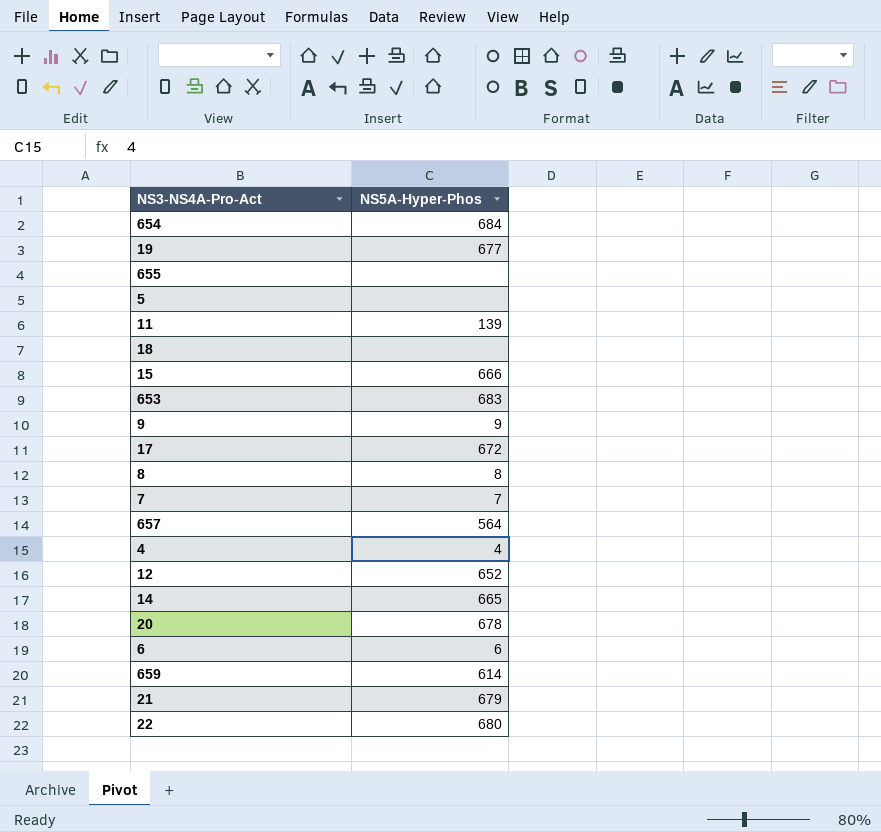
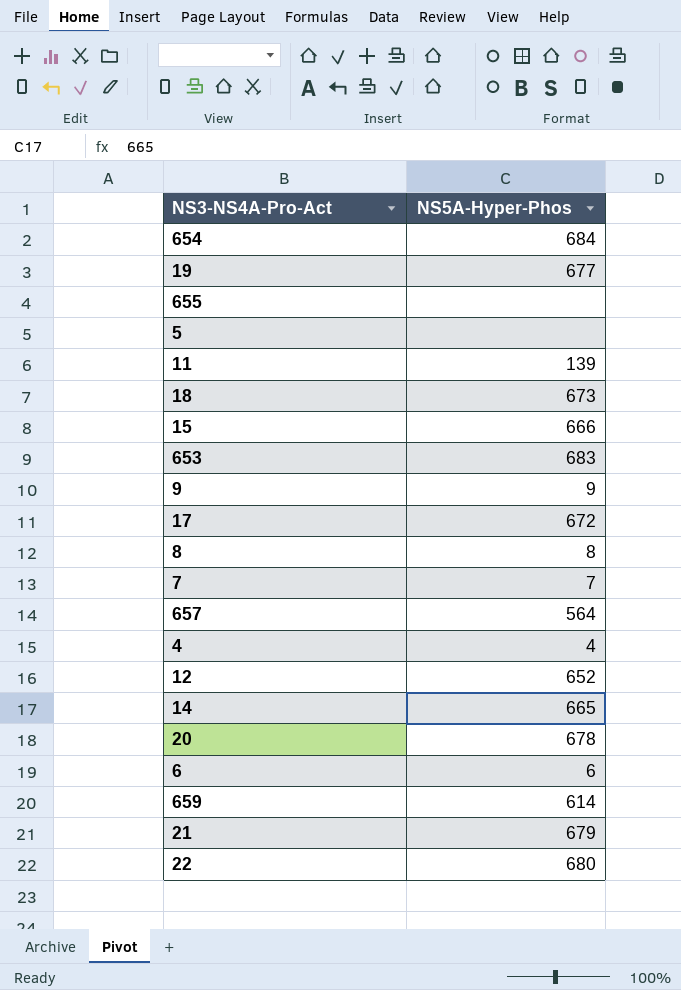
18 | NS5A-Hyper-Phos: none -> 673

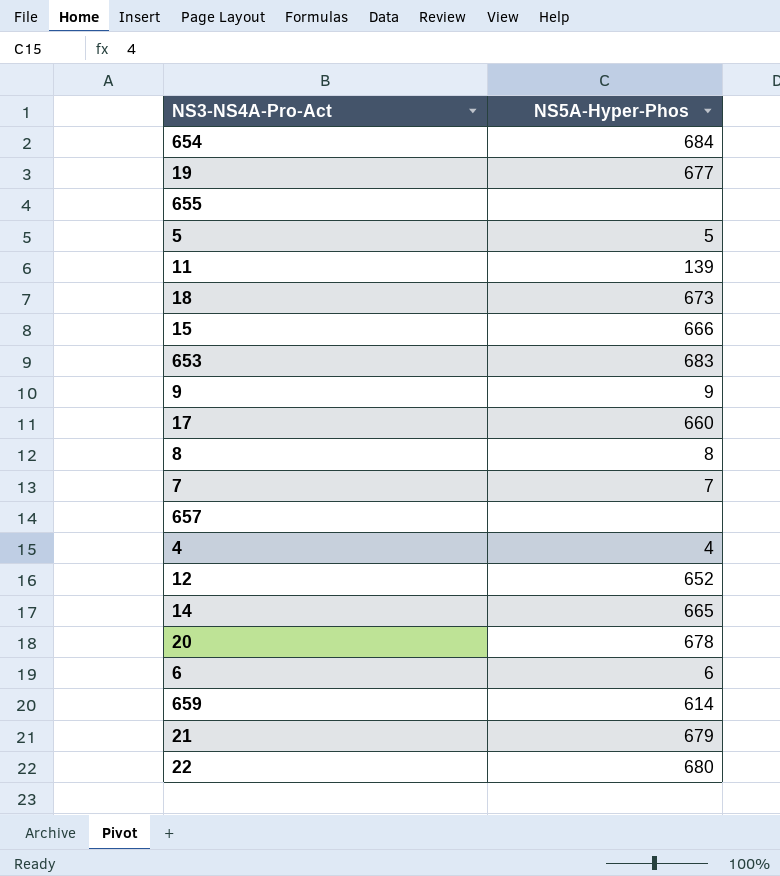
5 | NS5A-Hyper-Phos: none -> 5
17 | NS5A-Hyper-Phos: 672 -> 660
657 | NS5A-Hyper-Phos: 564 -> none

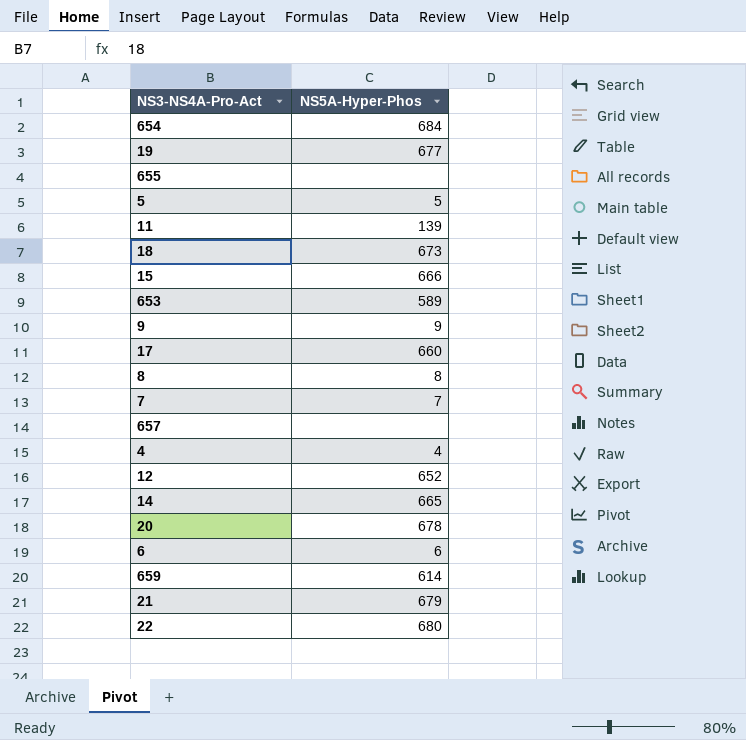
653 | NS5A-Hyper-Phos: 683 -> 589

